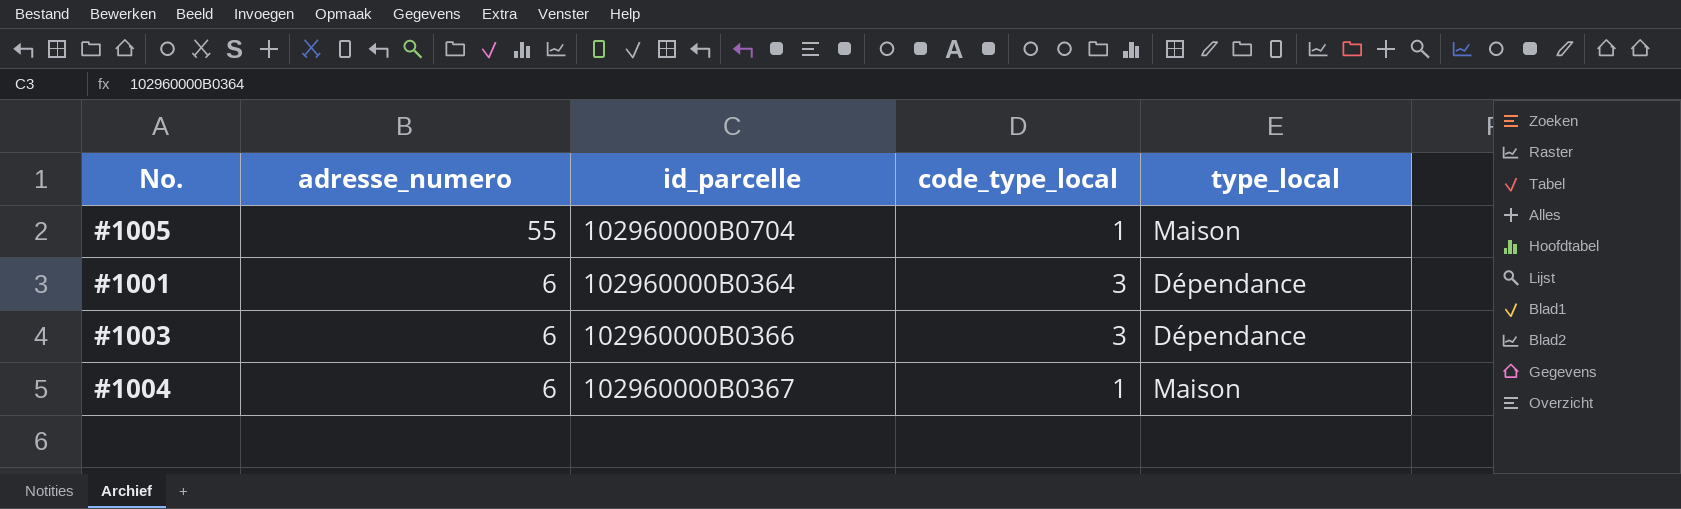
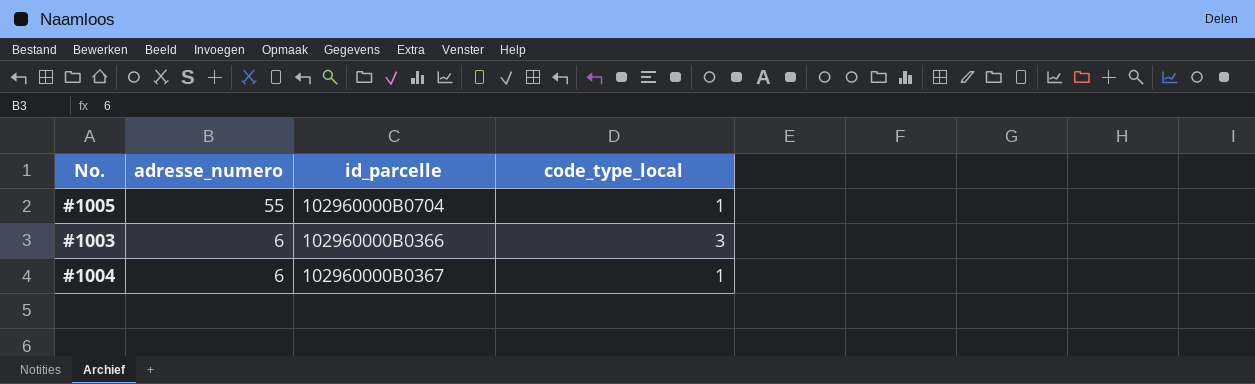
column type_local | position: 5 -> none
row #1001: 6 | 102960000B0364 | 3 | Dépendance -> none

